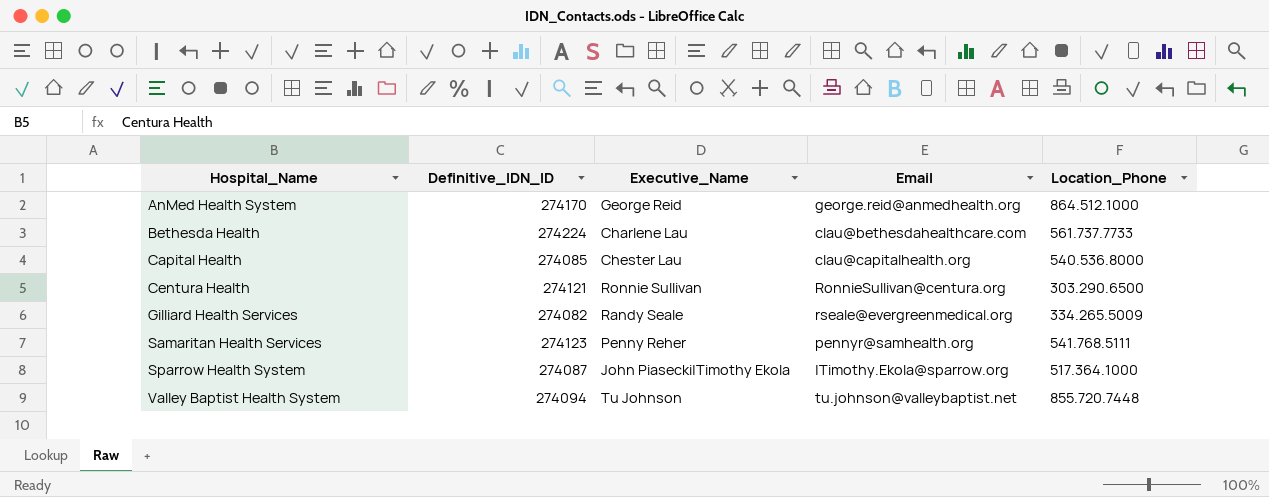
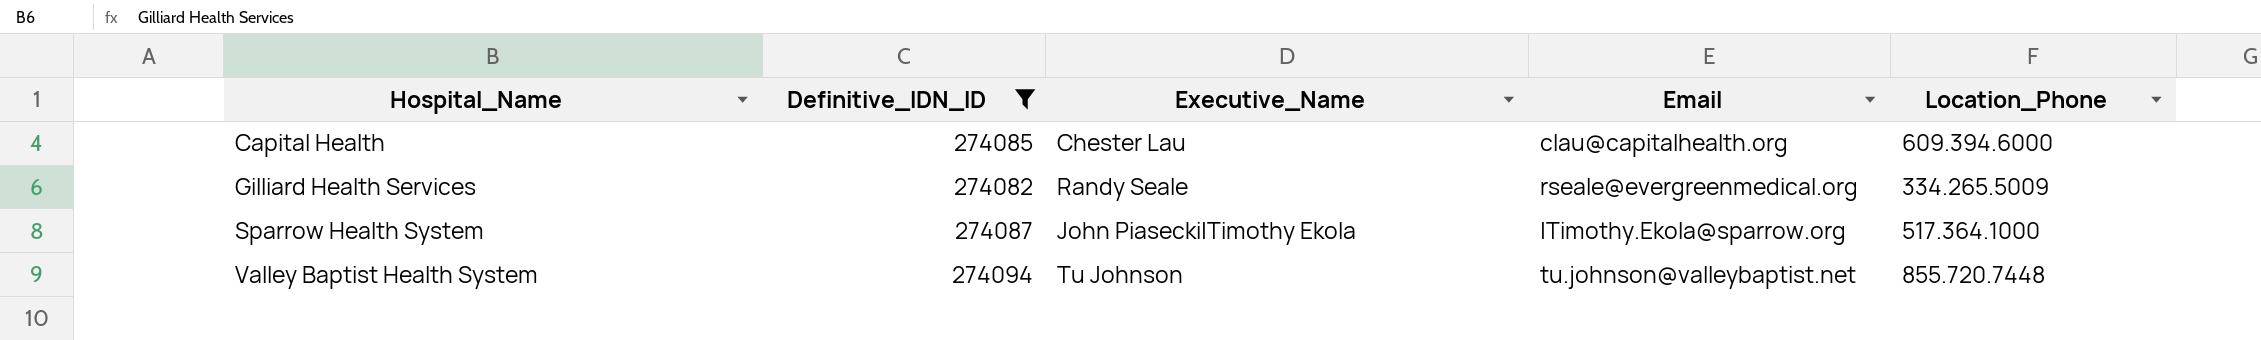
filter: none -> Definitive_IDN_ID <= 274094
Capital Health | Location_Phone: 540.536.8000 -> 609.394.6000

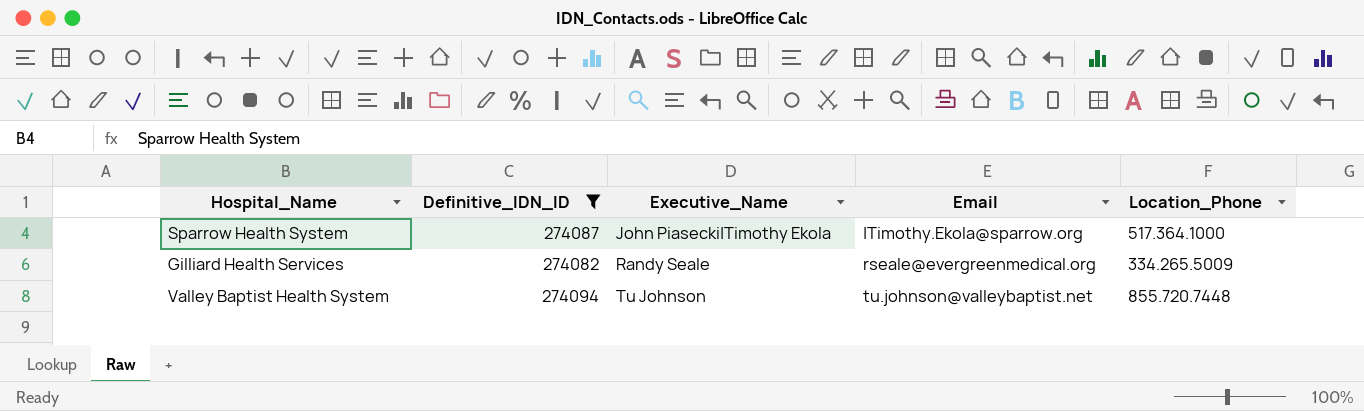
row order: Hospital_Name ascending -> Executive_Name ascending
row Capital Health: 274085 | Chester Lau | clau@capitalhealth.org | 609.394.6000 -> none

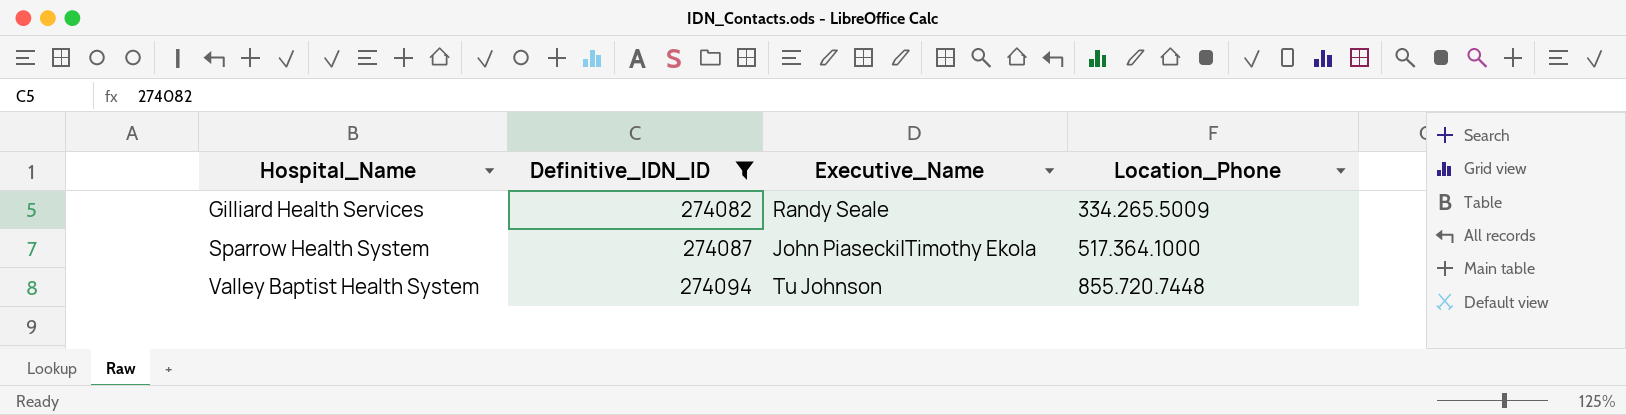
row order: Executive_Name ascending -> Hospital_Name ascending
column Email | position: 4 -> none

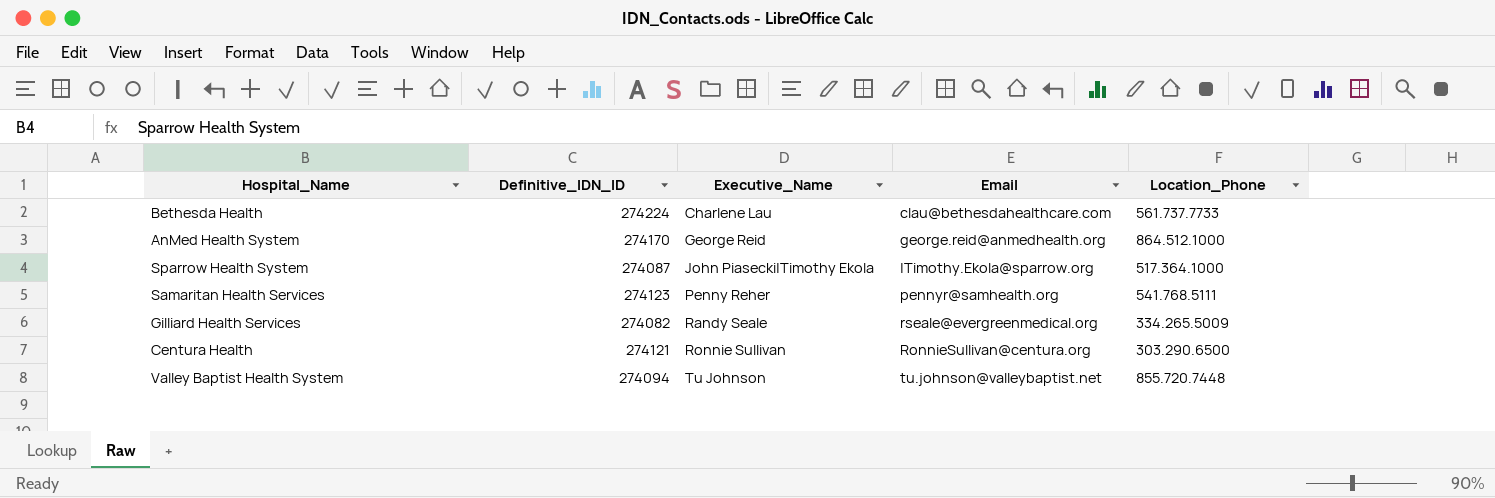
filter: Definitive_IDN_ID <= 274094 -> none
row order: Hospital_Name ascending -> Executive_Name ascending
column Email | position: none -> 4

